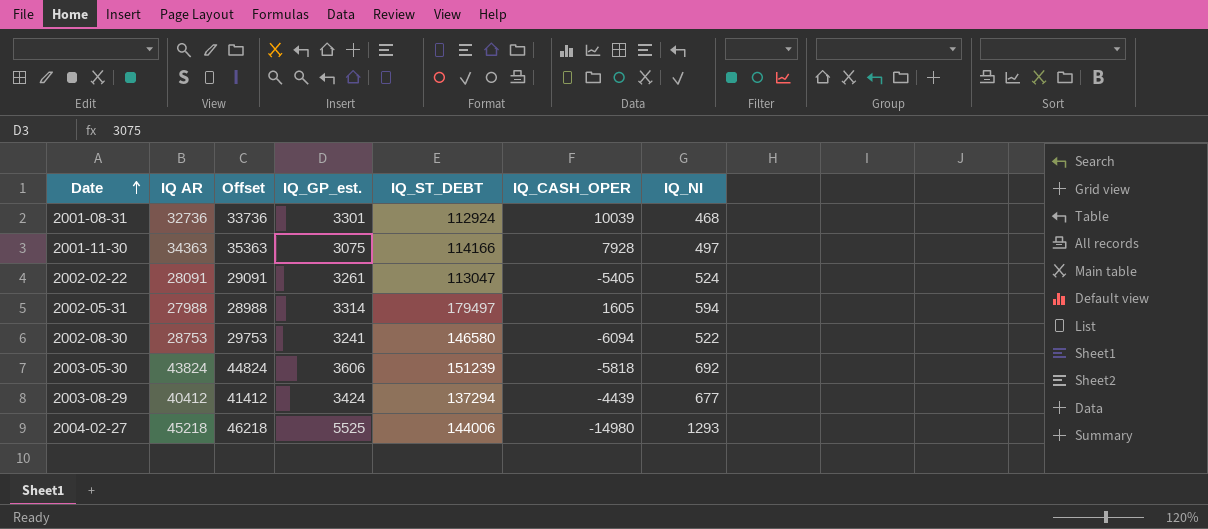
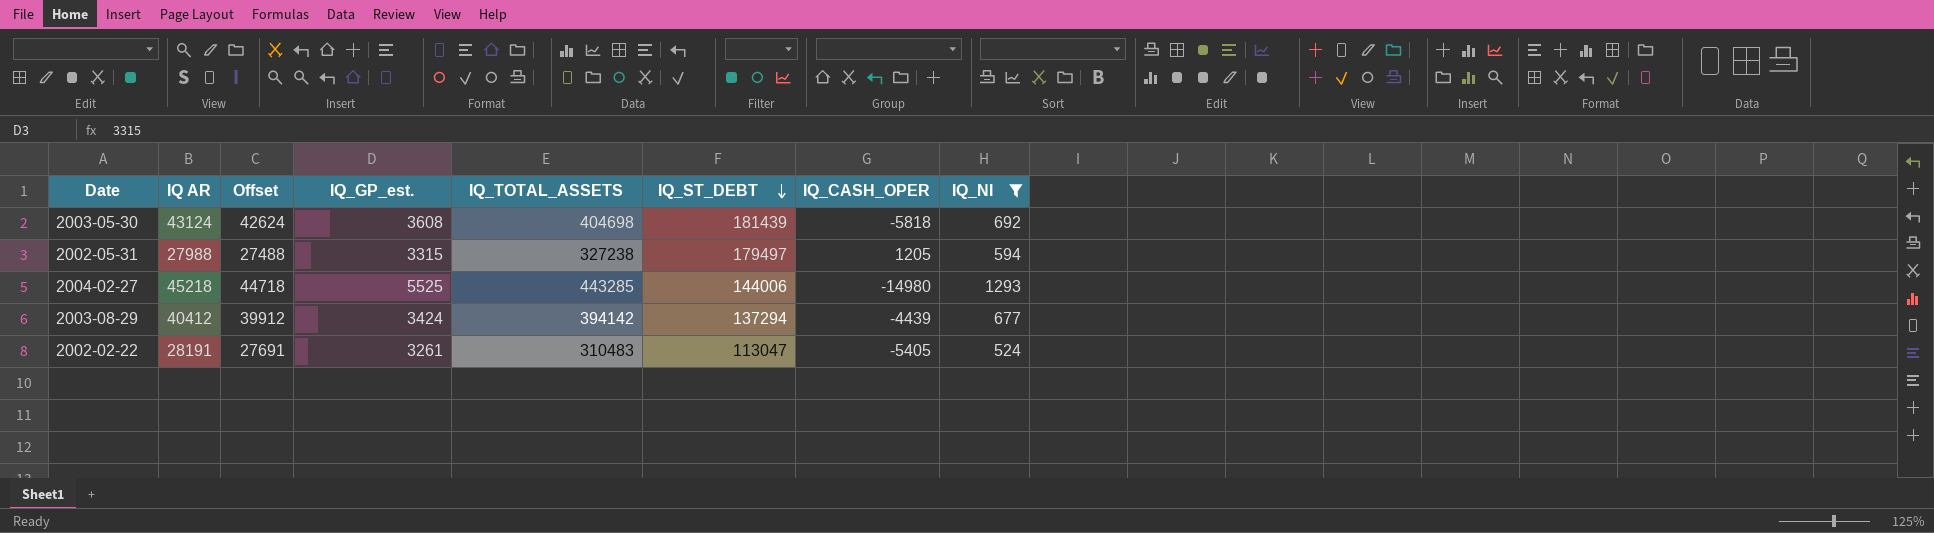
filter: none -> IQ_NI >= 524
row order: Date ascending -> IQ_ST_DEBT descending
column Offset | formula: [IQ AR] + 1000 -> [IQ AR] - 500
column IQ_TOTAL_ASSETS | position: none -> 5
2003-05-30 | IQ AR: 43824 -> 43124
2003-05-30 | IQ_GP_est.: 3606 -> 3608
2003-05-30 | IQ_ST_DEBT: 151239 -> 181439
2002-05-31 | IQ_GP_est.: 3314 -> 3315
2002-05-31 | IQ_CASH_OPER: 1605 -> 1205
2002-02-22 | IQ AR: 28091 -> 28191

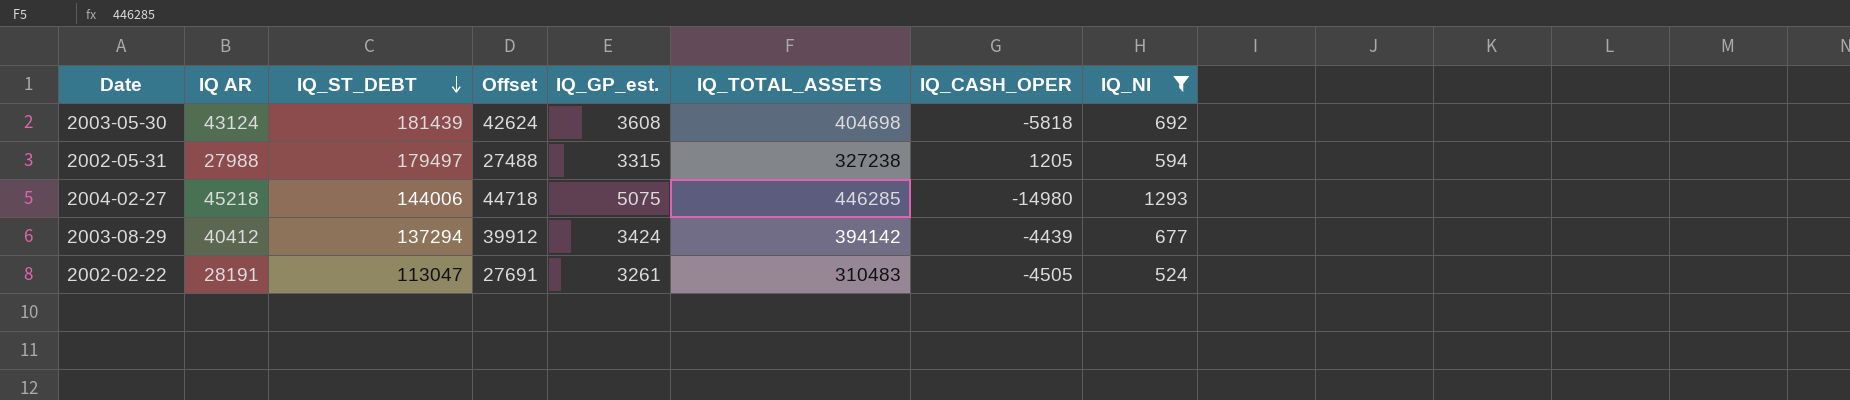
column IQ_ST_DEBT | position: 6 -> 3
2004-02-27 | IQ_GP_est.: 5525 -> 5075
2004-02-27 | IQ_TOTAL_ASSETS: 443285 -> 446285
2002-02-22 | IQ_CASH_OPER: -5405 -> -4505

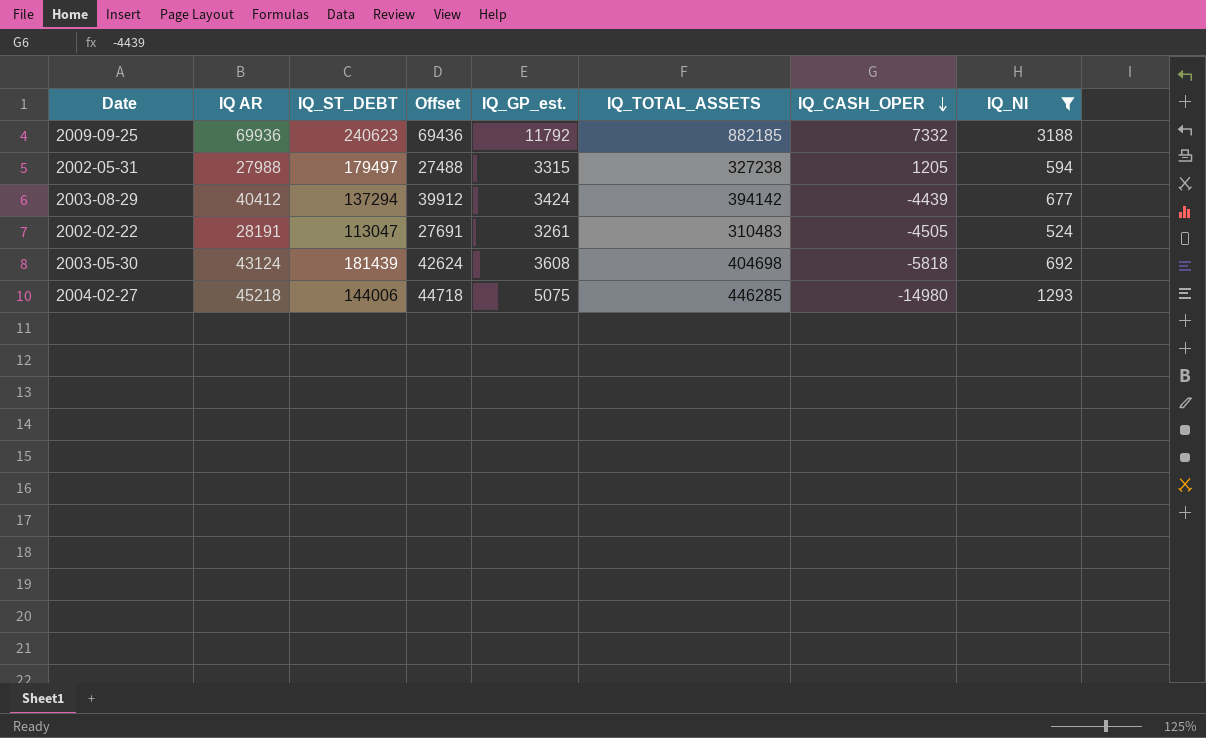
row order: IQ_ST_DEBT descending -> IQ_CASH_OPER descending
row 2009-09-25: none -> 69936 | 240623 | 69436 | 11792 | 882185 | 7332 | 3188

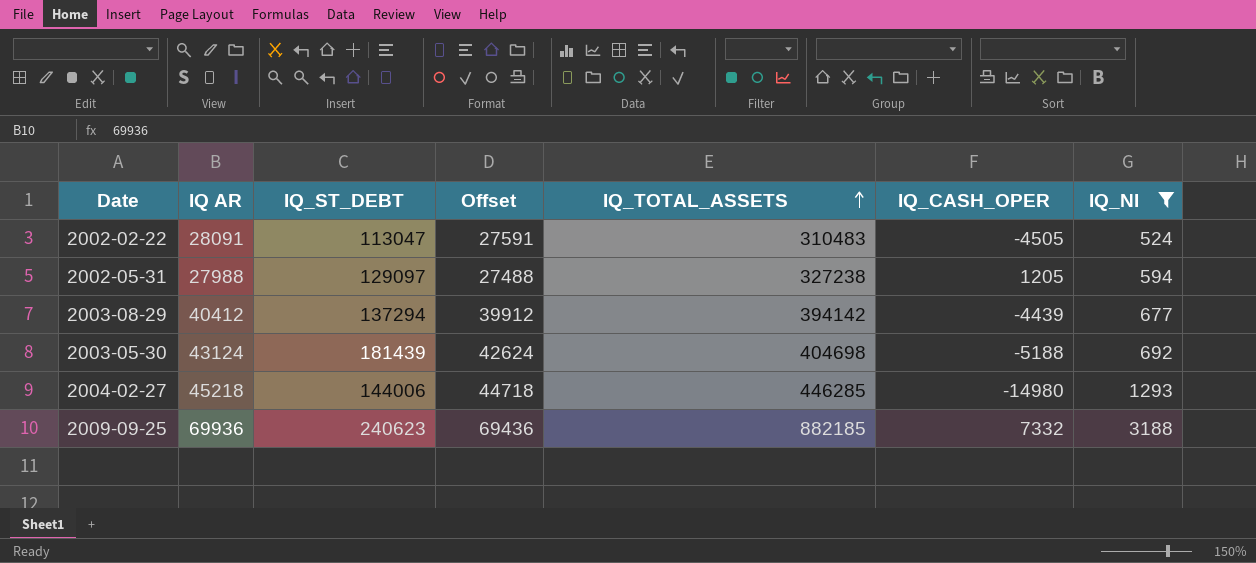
row order: IQ_CASH_OPER descending -> IQ_TOTAL_ASSETS ascending
column IQ_GP_est. | position: 5 -> none
2002-02-22 | IQ AR: 28191 -> 28091
2002-02-22 | Offset: 27691 -> 27591
2002-05-31 | IQ_ST_DEBT: 179497 -> 129097
2003-05-30 | IQ_CASH_OPER: -5818 -> -5188

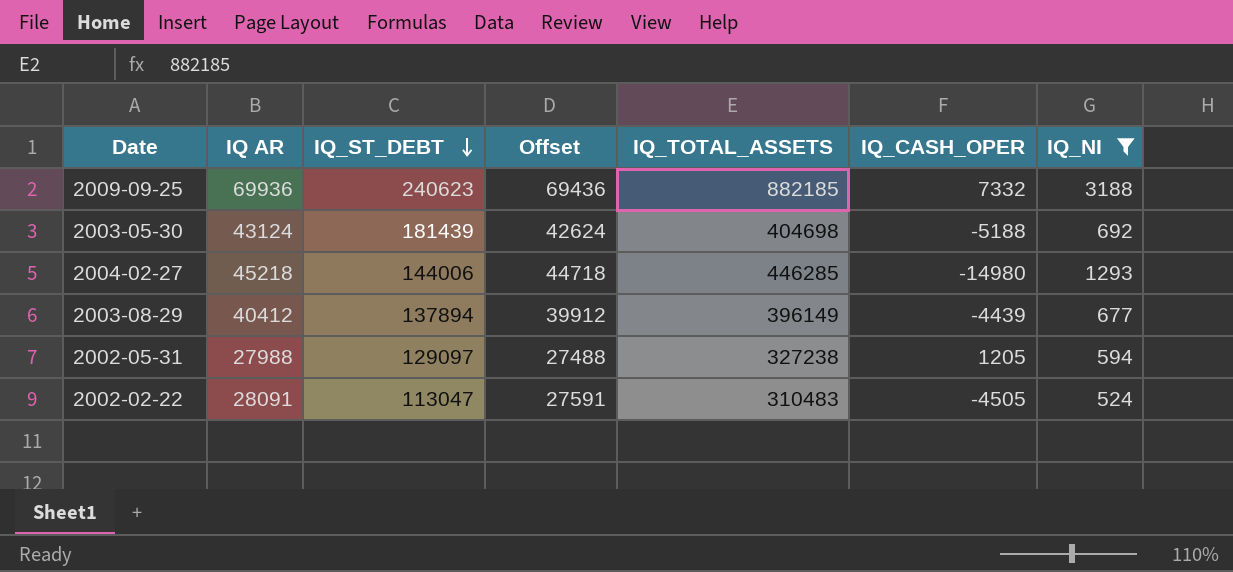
row order: IQ_TOTAL_ASSETS ascending -> IQ_ST_DEBT descending
2003-08-29 | IQ_ST_DEBT: 137294 -> 137894
2003-08-29 | IQ_TOTAL_ASSETS: 394142 -> 396149

